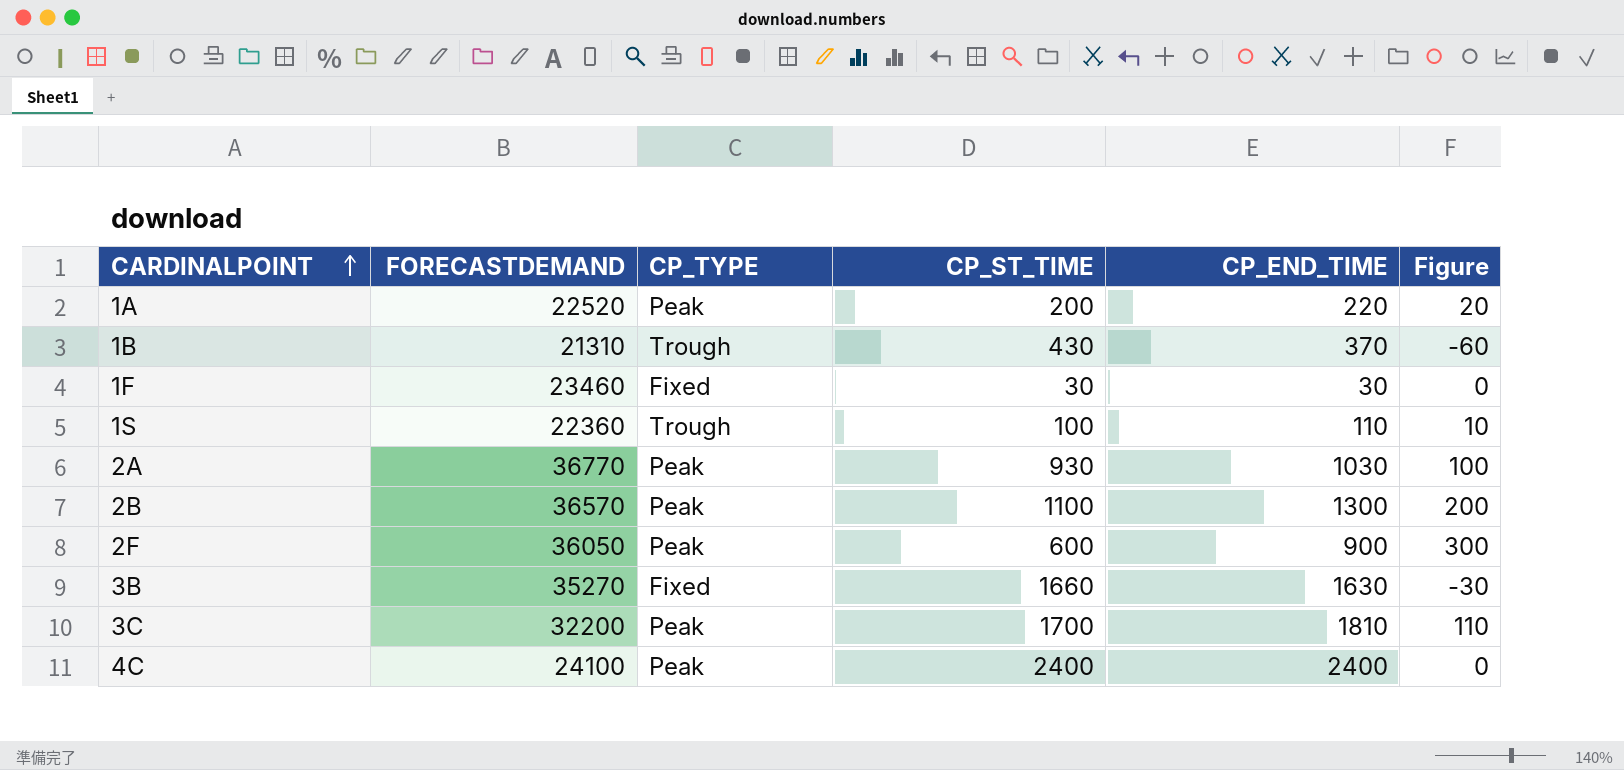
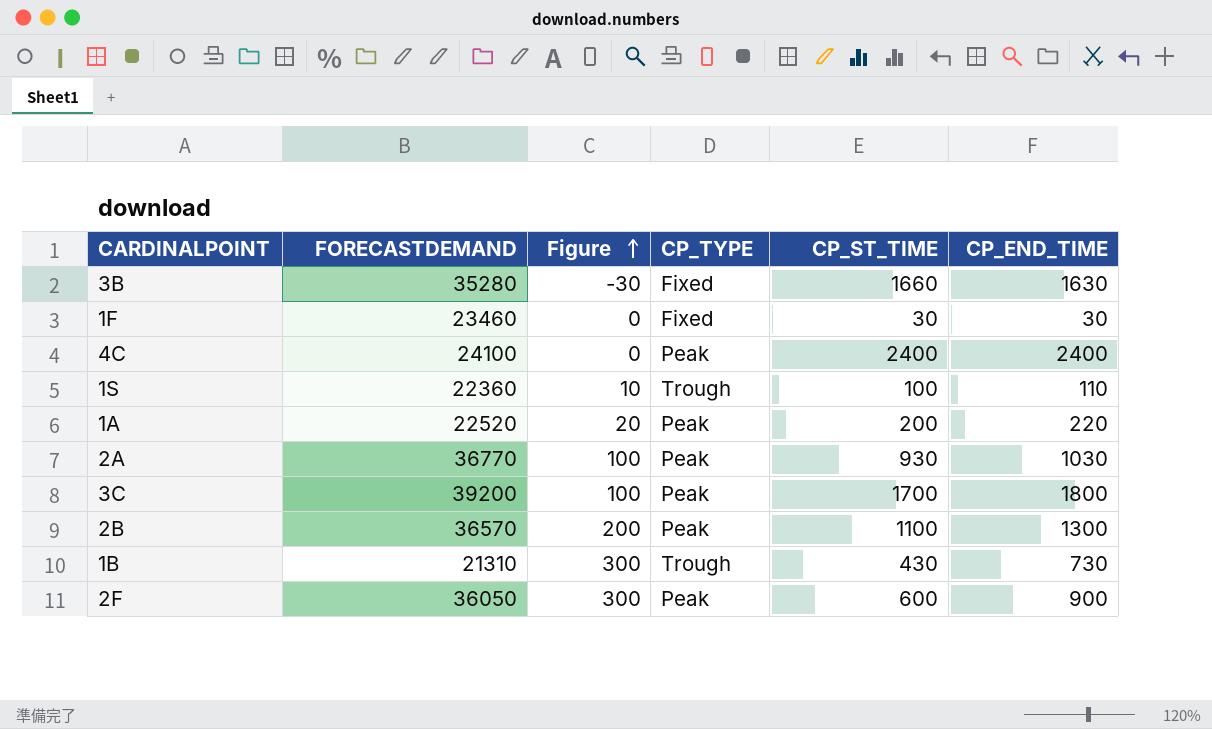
row order: CARDINALPOINT ascending -> Figure ascending
column Figure | position: 6 -> 3
3B | FORECASTDEMAND: 35270 -> 35280
3C | FORECASTDEMAND: 32200 -> 39200
3C | Figure: 110 -> 100
3C | CP_END_TIME: 1810 -> 1800
1B | Figure: -60 -> 300
1B | CP_END_TIME: 370 -> 730

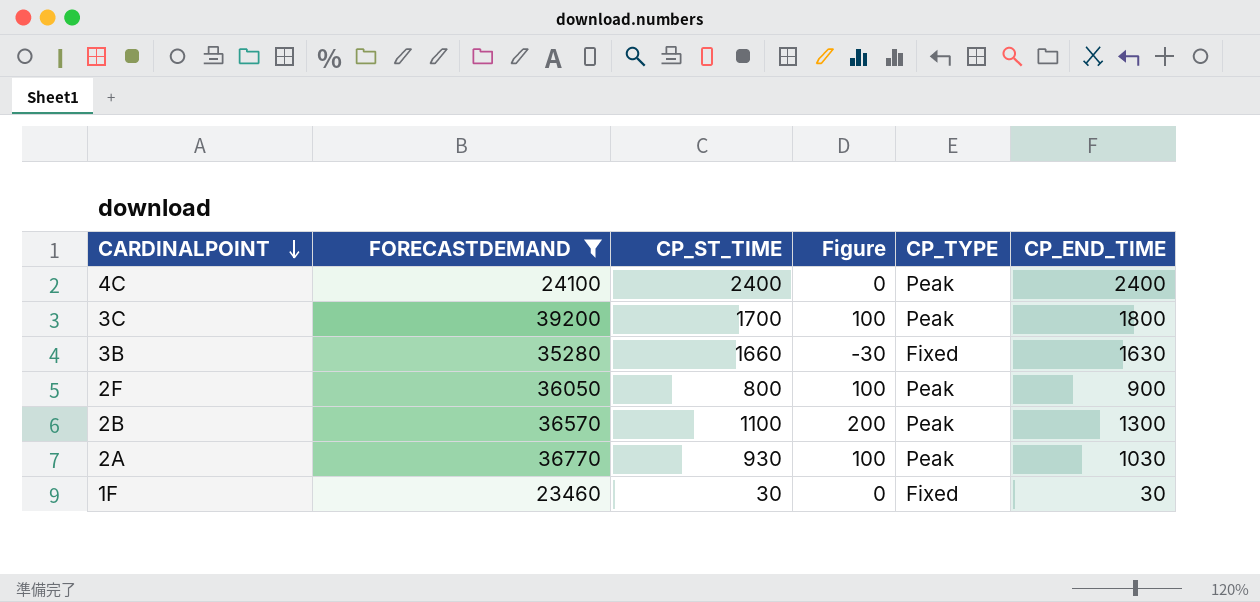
filter: none -> FORECASTDEMAND >= 23460
row order: Figure ascending -> CARDINALPOINT descending
column CP_ST_TIME | position: 5 -> 3
2F | CP_ST_TIME: 600 -> 800
2F | Figure: 300 -> 100

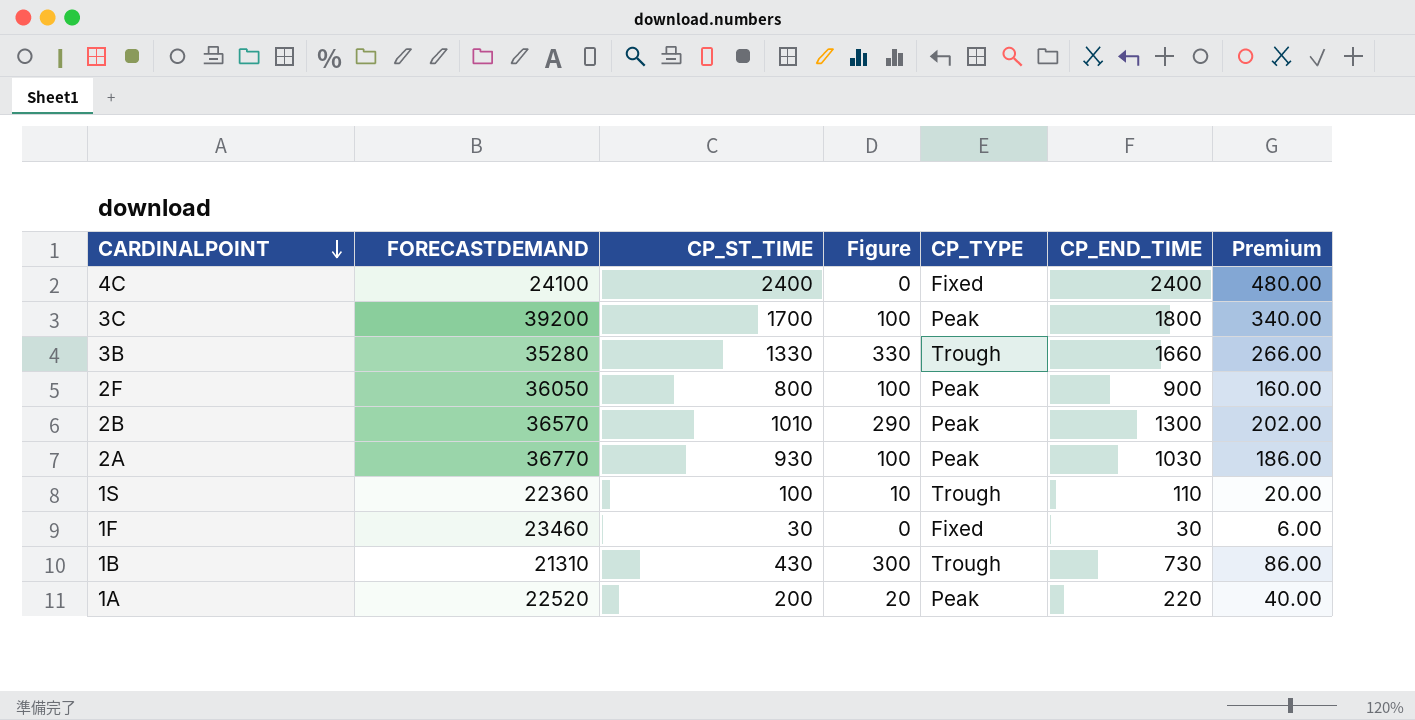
filter: FORECASTDEMAND >= 23460 -> none
column Premium | formula: none -> [CP_ST_TIME] * 0.2
4C | CP_TYPE: Peak -> Fixed
3B | CP_ST_TIME: 1660 -> 1330
3B | Figure: -30 -> 330
3B | CP_TYPE: Fixed -> Trough
3B | CP_END_TIME: 1630 -> 1660
2B | CP_ST_TIME: 1100 -> 1010
2B | Figure: 200 -> 290

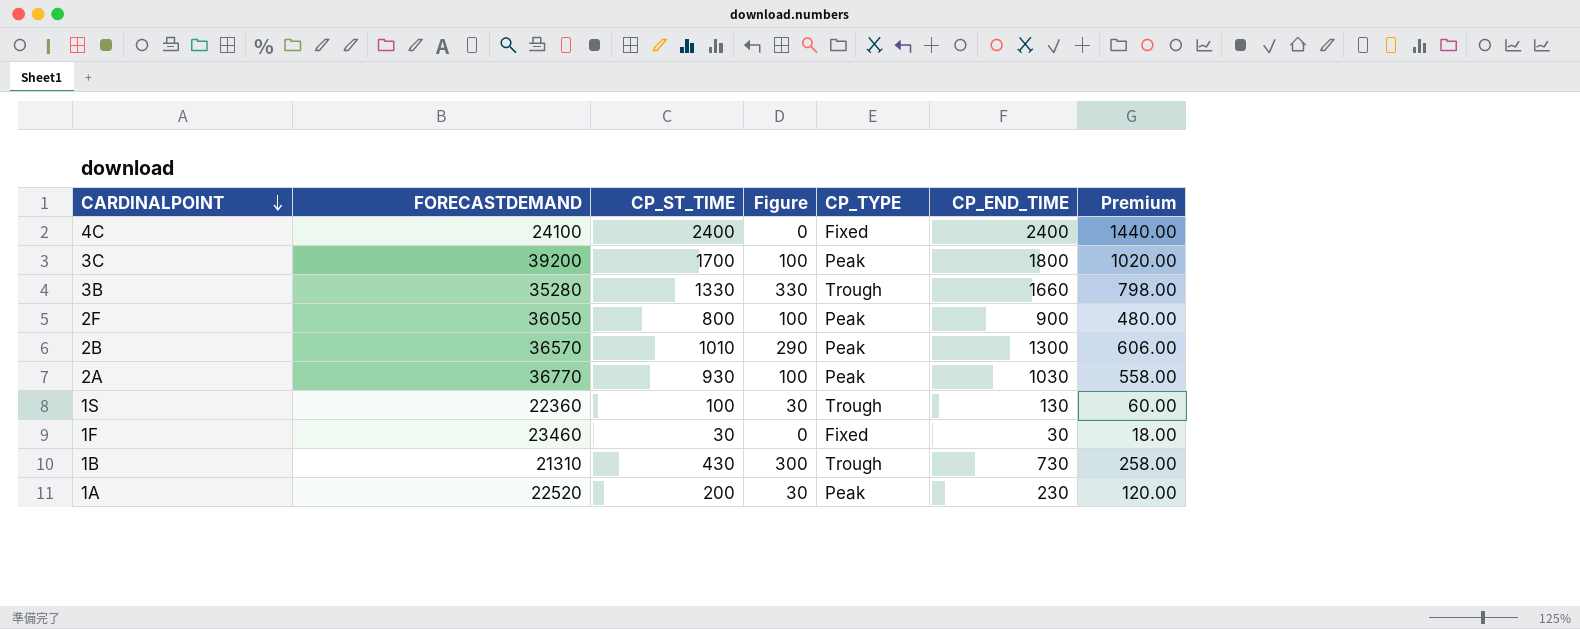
column Premium | formula: [CP_ST_TIME] * 0.2 -> [CP_ST_TIME] * 0.6
1S | Figure: 10 -> 30
1S | CP_END_TIME: 110 -> 130
1A | Figure: 20 -> 30
1A | CP_END_TIME: 220 -> 230

